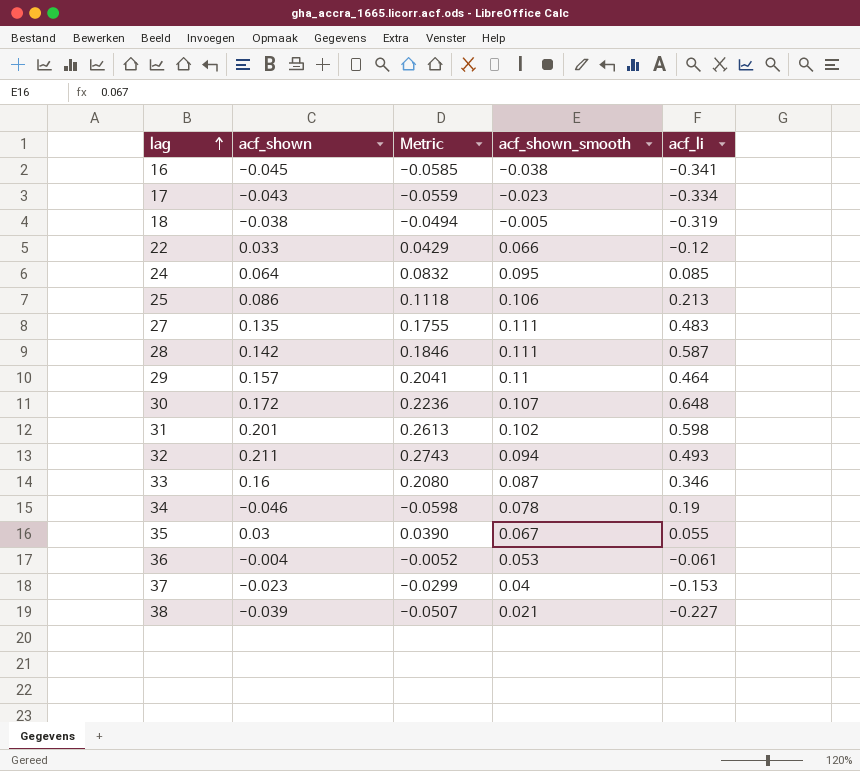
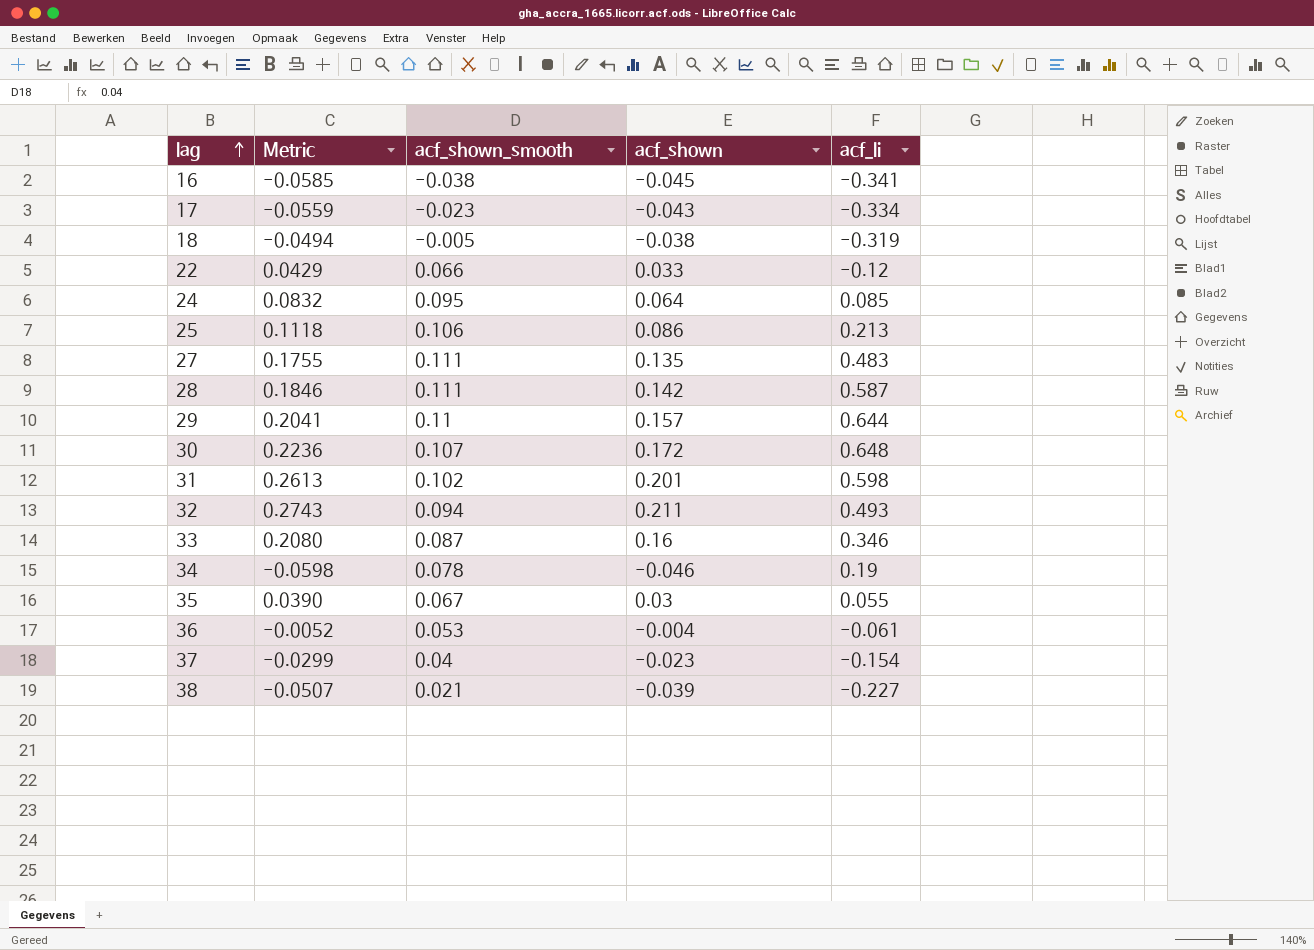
column acf_shown | position: 2 -> 4
29 | acf_li: 0.464 -> 0.644
37 | acf_li: -0.153 -> -0.154

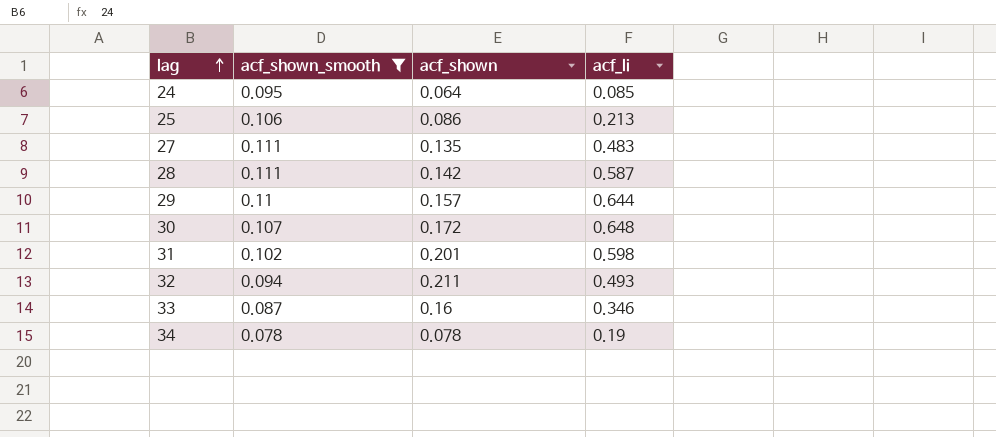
filter: none -> acf_shown_smooth >= 0.078
column Metric | formula: [acf_shown] * 1.3 -> none
34 | acf_shown: -0.046 -> 0.078

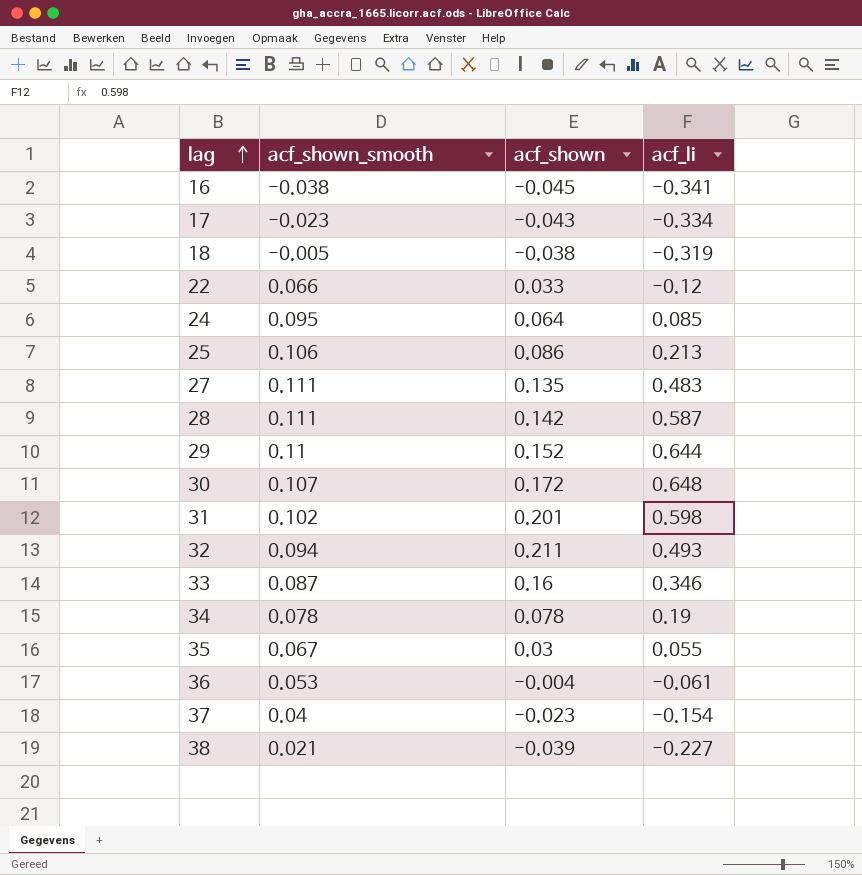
filter: acf_shown_smooth >= 0.078 -> none
29 | acf_shown: 0.157 -> 0.152

